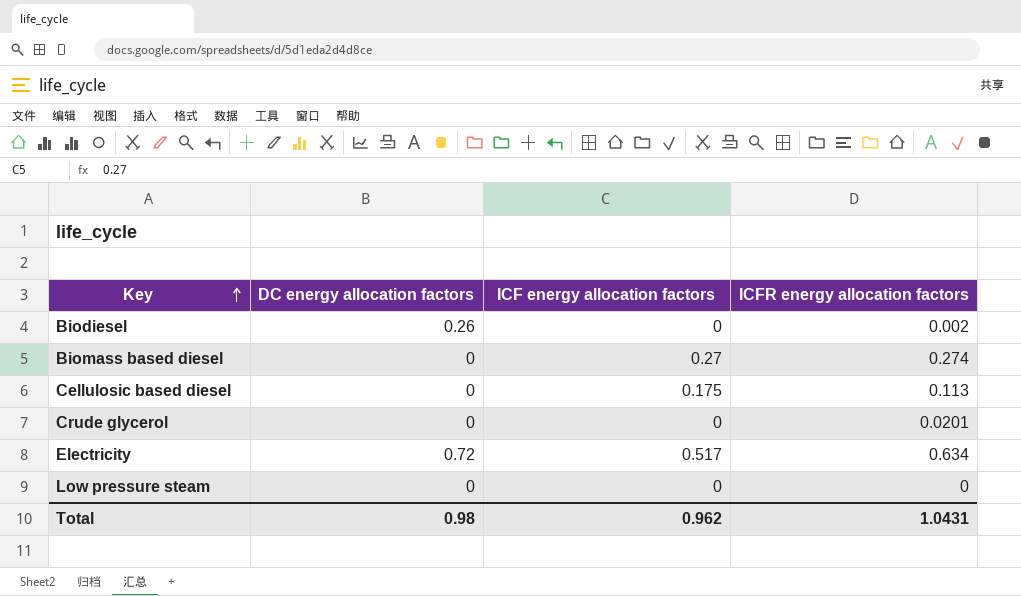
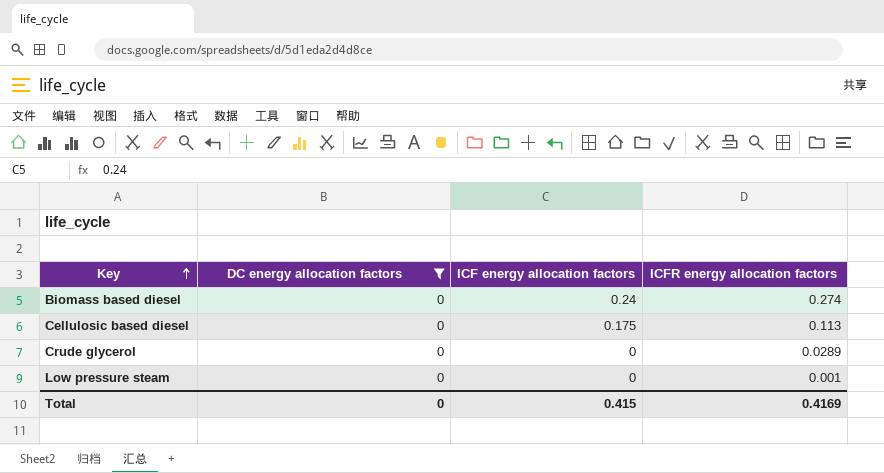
filter: none -> DC energy allocation factors = 0
Biomass based diesel | ICF energy allocation factors: 0.27 -> 0.24
Crude glycerol | ICFR energy allocation factors: 0.0201 -> 0.0289
Low pressure steam | ICFR energy allocation factors: 0 -> 0.001
Total | DC energy allocation factors: 0.98 -> 0
Total | ICF energy allocation factors: 0.962 -> 0.415
Total | ICFR energy allocation factors: 1.0431 -> 0.4169

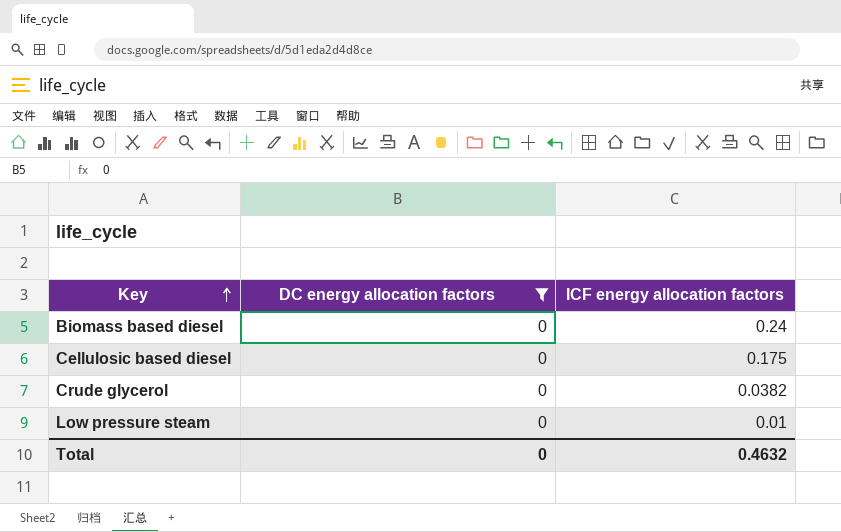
column ICFR energy allocation factors | position: 4 -> none
Crude glycerol | ICF energy allocation factors: 0 -> 0.0382
Low pressure steam | ICF energy allocation factors: 0 -> 0.01
Total | ICF energy allocation factors: 0.415 -> 0.4632

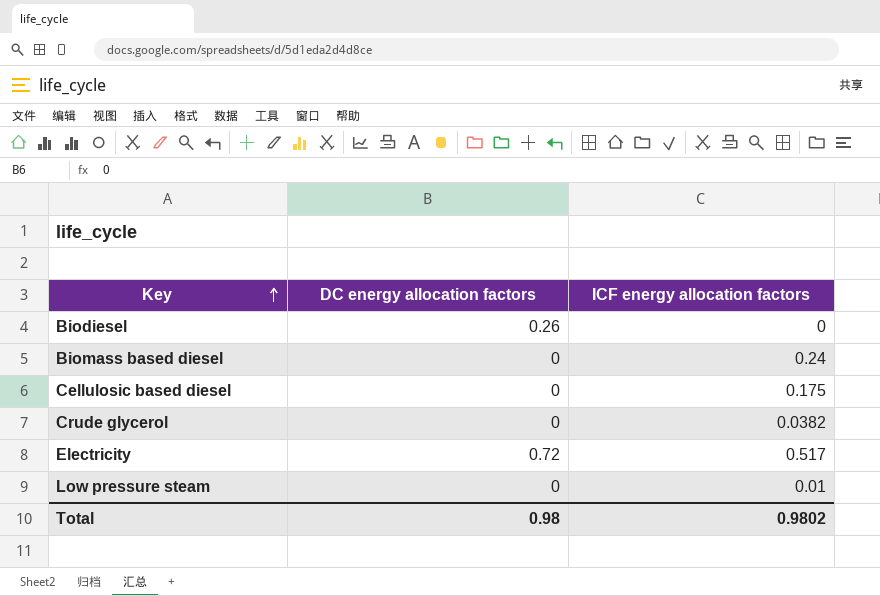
filter: DC energy allocation factors = 0 -> none
Total | DC energy allocation factors: 0 -> 0.98
Total | ICF energy allocation factors: 0.4632 -> 0.9802

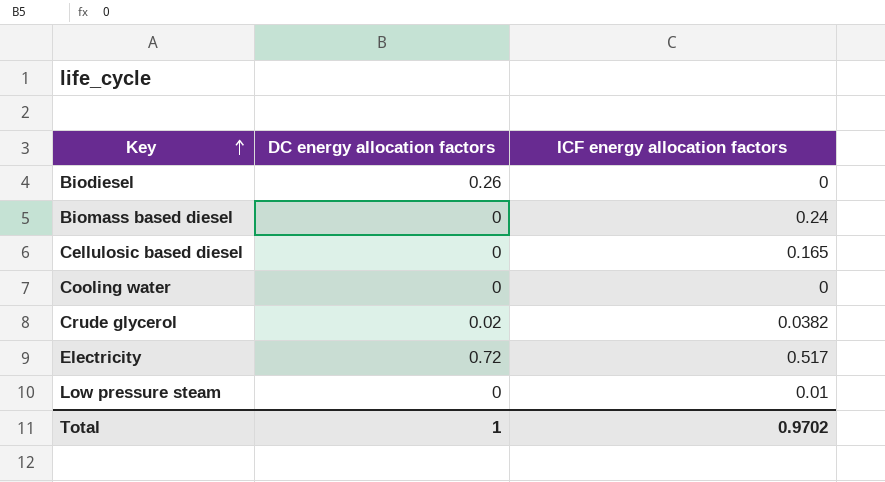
Cellulosic based diesel | ICF energy allocation factors: 0.175 -> 0.165
row Cooling water: none -> 0 | 0
Crude glycerol | DC energy allocation factors: 0 -> 0.02
Total | DC energy allocation factors: 0.98 -> 1
Total | ICF energy allocation factors: 0.9802 -> 0.9702

